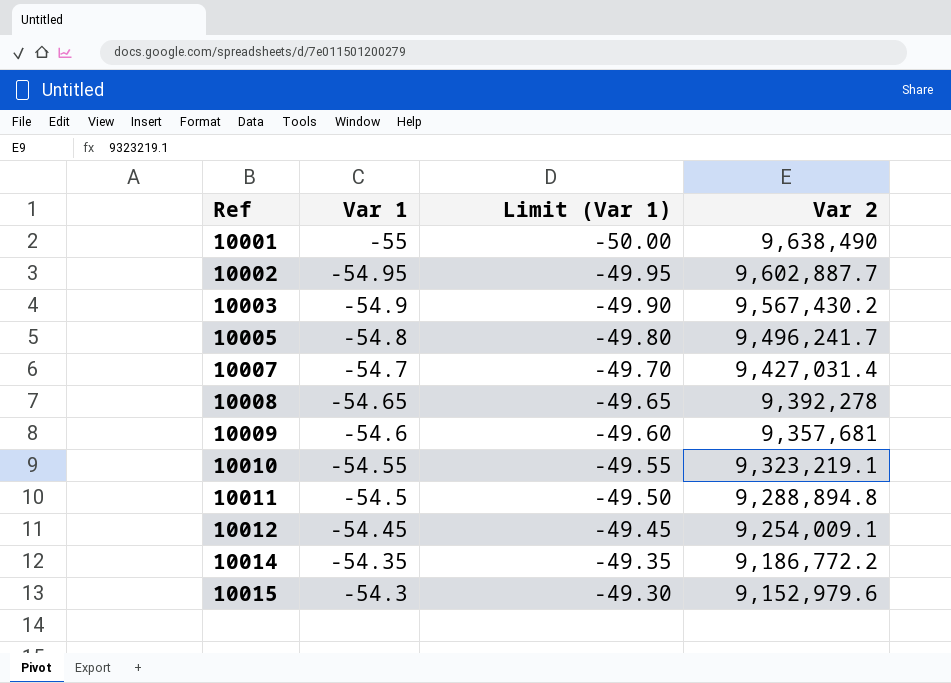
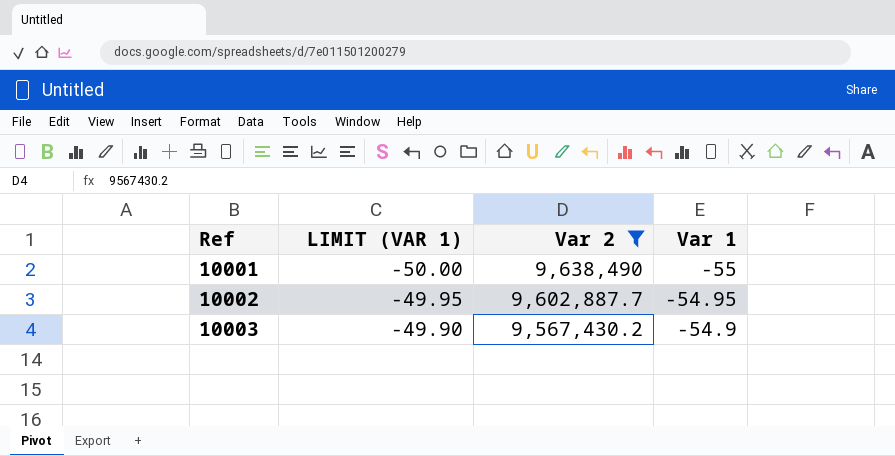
filter: none -> Var 2 >= 9,567,430.2
column name: Limit (Var 1) -> LIMIT (VAR 1)
column Var 1 | position: 2 -> 4

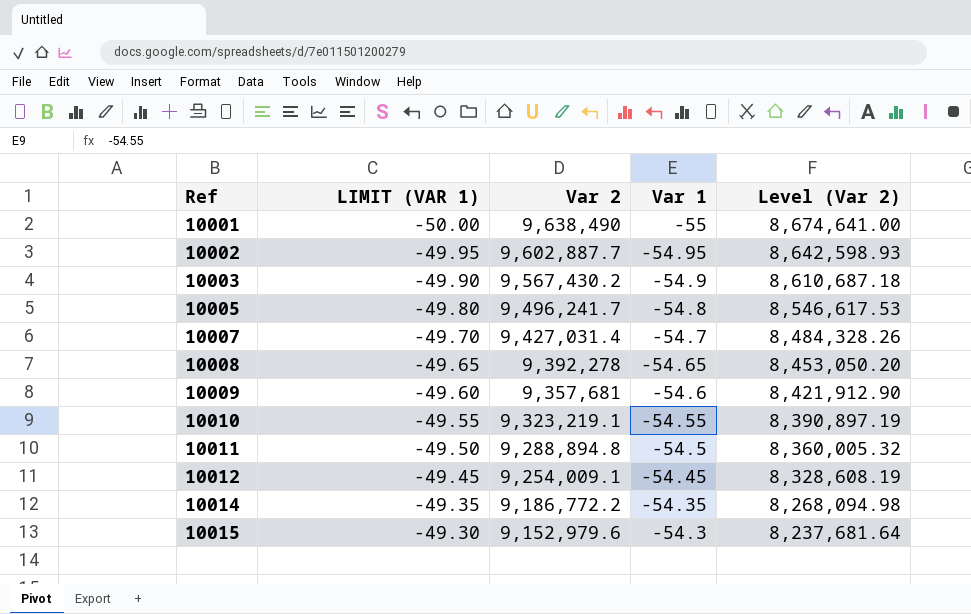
filter: Var 2 >= 9,567,430.2 -> none
column Level (Var 2) | formula: none -> [Var 2] * 0.9

